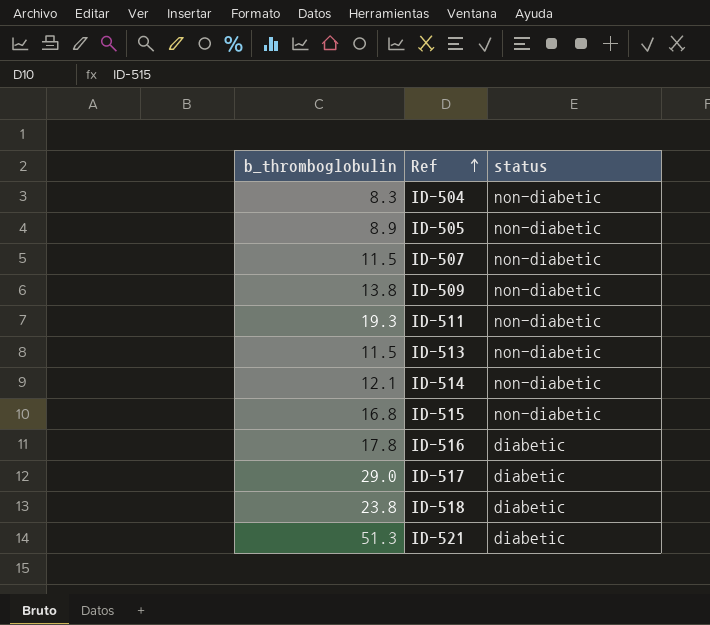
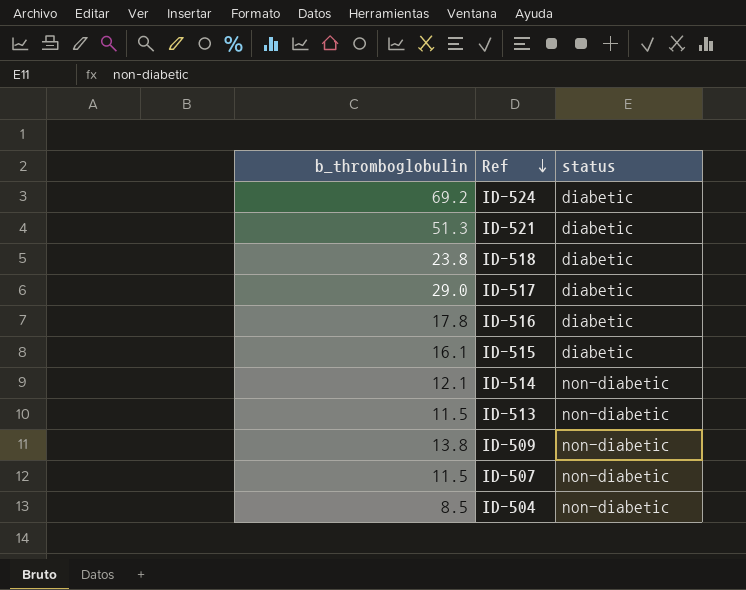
row order: Ref ascending -> Ref descending
row ID-505: 8.9 | non-diabetic -> none
row ID-511: 19.3 | non-diabetic -> none
row ID-524: none -> 69.2 | diabetic
ID-515 | b_thromboglobulin: 16.8 -> 16.1
ID-515 | status: non-diabetic -> diabetic
ID-504 | b_thromboglobulin: 8.3 -> 8.5

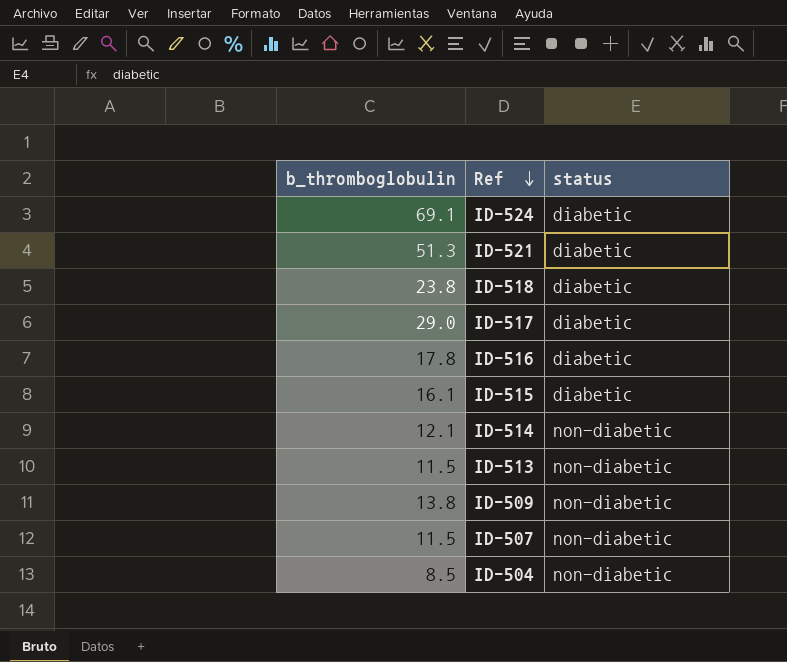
ID-524 | b_thromboglobulin: 69.2 -> 69.1

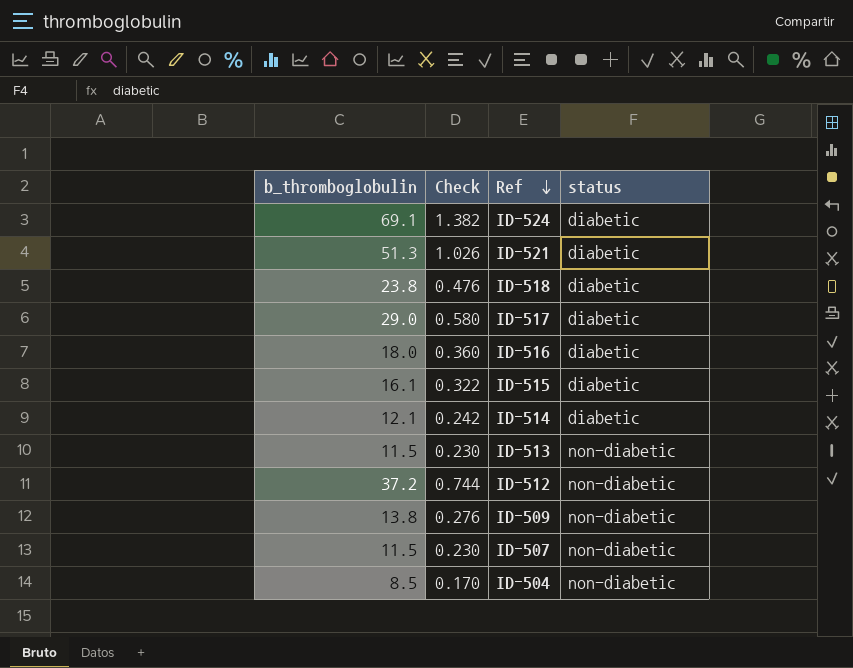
column Check | formula: none -> [b_thromboglobulin] * 0.02
ID-516 | b_thromboglobulin: 17.8 -> 18.0
ID-514 | status: non-diabetic -> diabetic
row ID-512: none -> 37.2 | 0.744 | non-diabetic

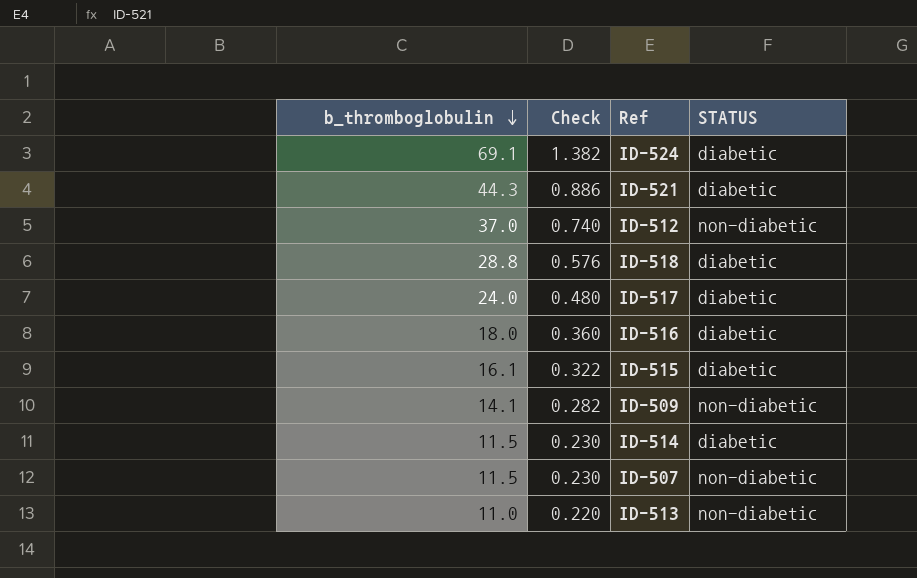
row order: Ref descending -> b_thromboglobulin descending
column name: status -> STATUS
row ID-504: 8.5 | 0.170 | non-diabetic -> none
ID-521 | b_thromboglobulin: 51.3 -> 44.3
ID-521 | Check: 1.026 -> 0.886
ID-512 | b_thromboglobulin: 37.2 -> 37.0
ID-512 | Check: 0.744 -> 0.740
ID-518 | b_thromboglobulin: 23.8 -> 28.8
ID-518 | Check: 0.476 -> 0.576
ID-517 | b_thromboglobulin: 29.0 -> 24.0
ID-517 | Check: 0.580 -> 0.480
ID-509 | b_thromboglobulin: 13.8 -> 14.1
ID-509 | Check: 0.276 -> 0.282
ID-514 | b_thromboglobulin: 12.1 -> 11.5
ID-514 | Check: 0.242 -> 0.230
ID-513 | b_thromboglobulin: 11.5 -> 11.0
ID-513 | Check: 0.230 -> 0.220

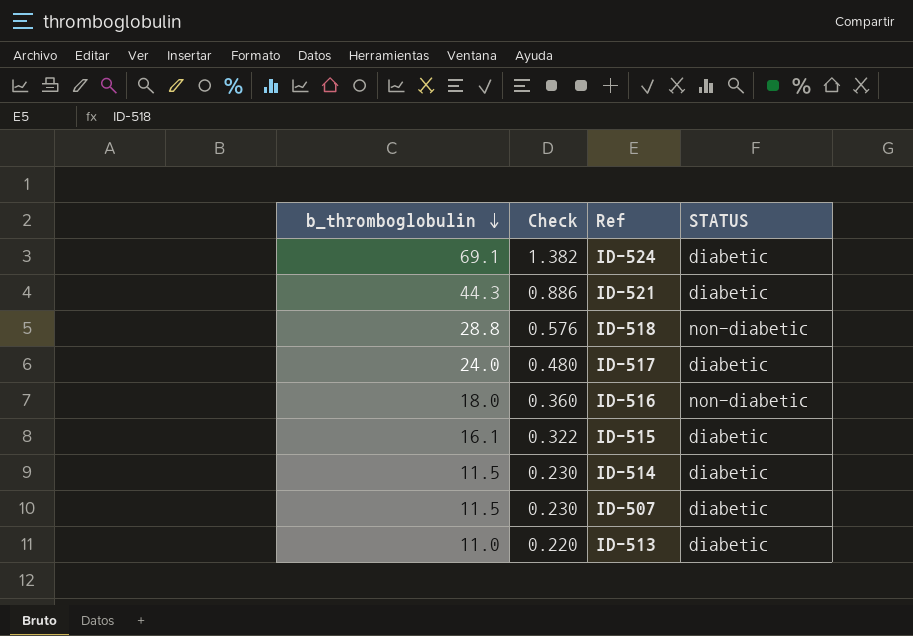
row ID-512: 37.0 | 0.740 | non-diabetic -> none
row ID-509: 14.1 | 0.282 | non-diabetic -> none
ID-518 | STATUS: diabetic -> non-diabetic
ID-516 | STATUS: diabetic -> non-diabetic
ID-507 | STATUS: non-diabetic -> diabetic
ID-513 | STATUS: non-diabetic -> diabetic

